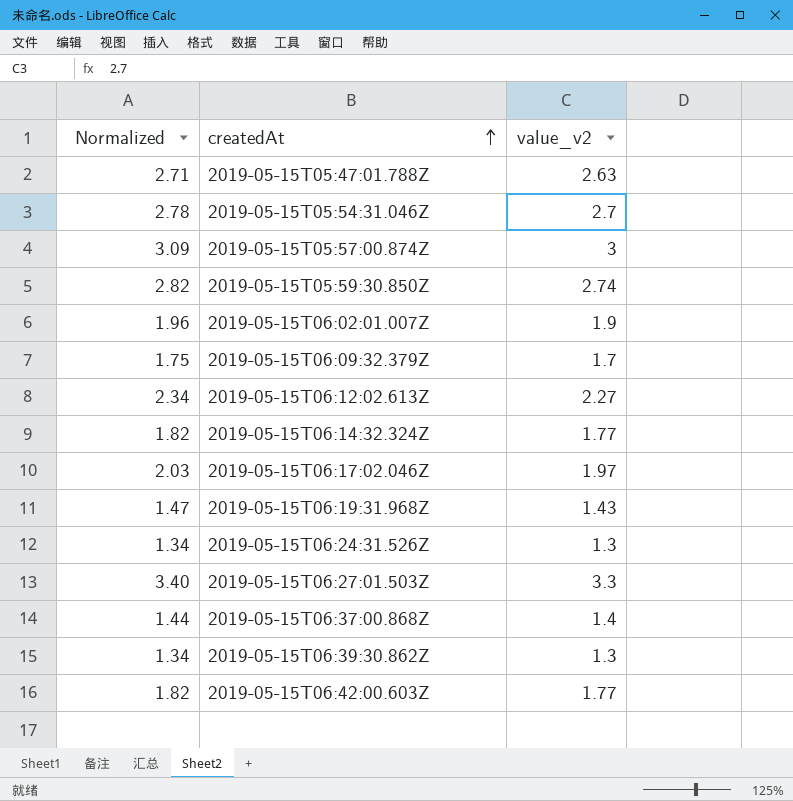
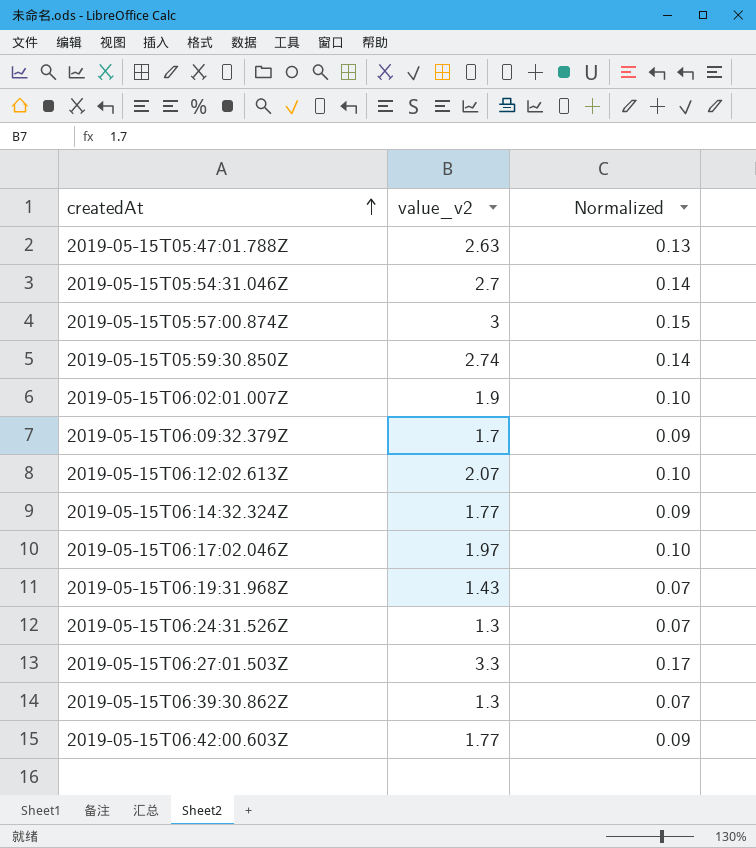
column Normalized | formula: [value_v2] * 1.03 -> [value_v2] * 0.05
column Normalized | position: 1 -> 3
row 2019-05-15T06:37:00.868Z: 1.44 | 1.4 -> none
2019-05-15T06:12:02.613Z | value_v2: 2.27 -> 2.07

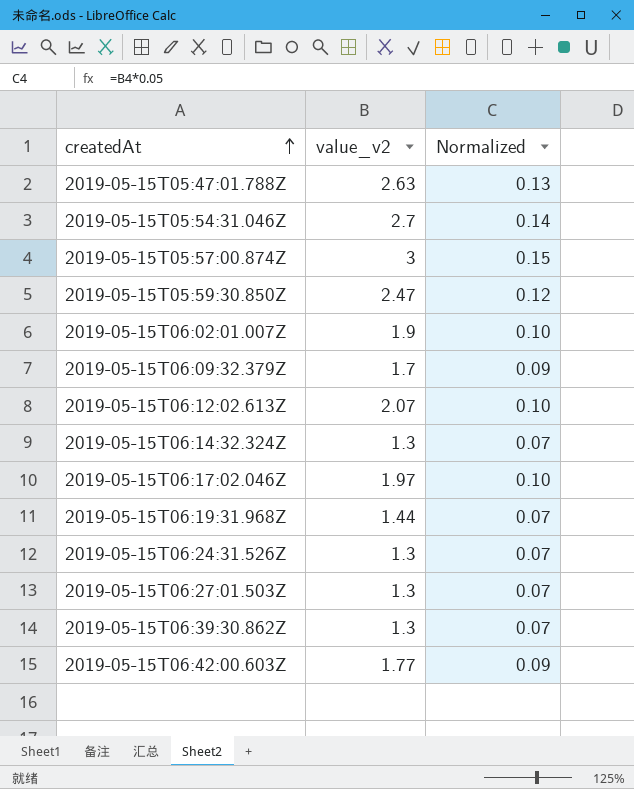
2019-05-15T05:59:30.850Z | value_v2: 2.74 -> 2.47
2019-05-15T05:59:30.850Z | Normalized: 0.14 -> 0.12
2019-05-15T06:14:32.324Z | value_v2: 1.77 -> 1.3
2019-05-15T06:14:32.324Z | Normalized: 0.09 -> 0.07
2019-05-15T06:19:31.968Z | value_v2: 1.43 -> 1.44
2019-05-15T06:27:01.503Z | value_v2: 3.3 -> 1.3
2019-05-15T06:27:01.503Z | Normalized: 0.17 -> 0.07

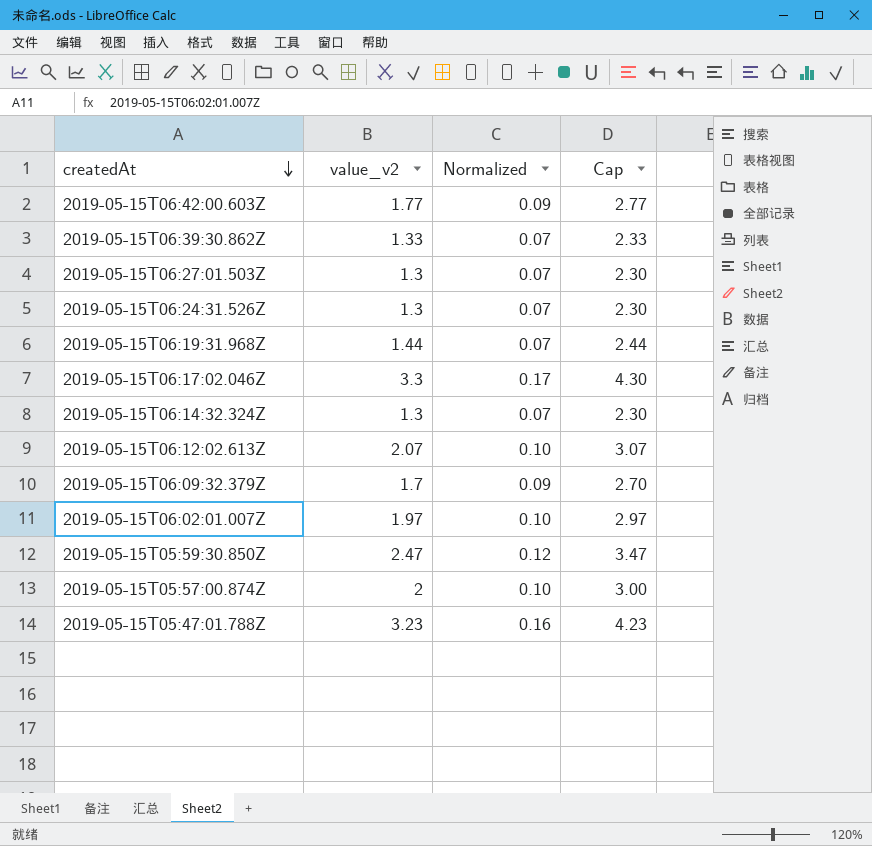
row order: createdAt ascending -> createdAt descending
column Cap | formula: none -> [value_v2] + 1
row 2019-05-15T05:54:31.046Z: 2.7 | 0.14 -> none
2019-05-15T06:39:30.862Z | value_v2: 1.3 -> 1.33
2019-05-15T06:17:02.046Z | value_v2: 1.97 -> 3.3
2019-05-15T06:17:02.046Z | Normalized: 0.10 -> 0.17
2019-05-15T06:02:01.007Z | value_v2: 1.9 -> 1.97
2019-05-15T05:57:00.874Z | value_v2: 3 -> 2
2019-05-15T05:57:00.874Z | Normalized: 0.15 -> 0.10
2019-05-15T05:47:01.788Z | value_v2: 2.63 -> 3.23
2019-05-15T05:47:01.788Z | Normalized: 0.13 -> 0.16

